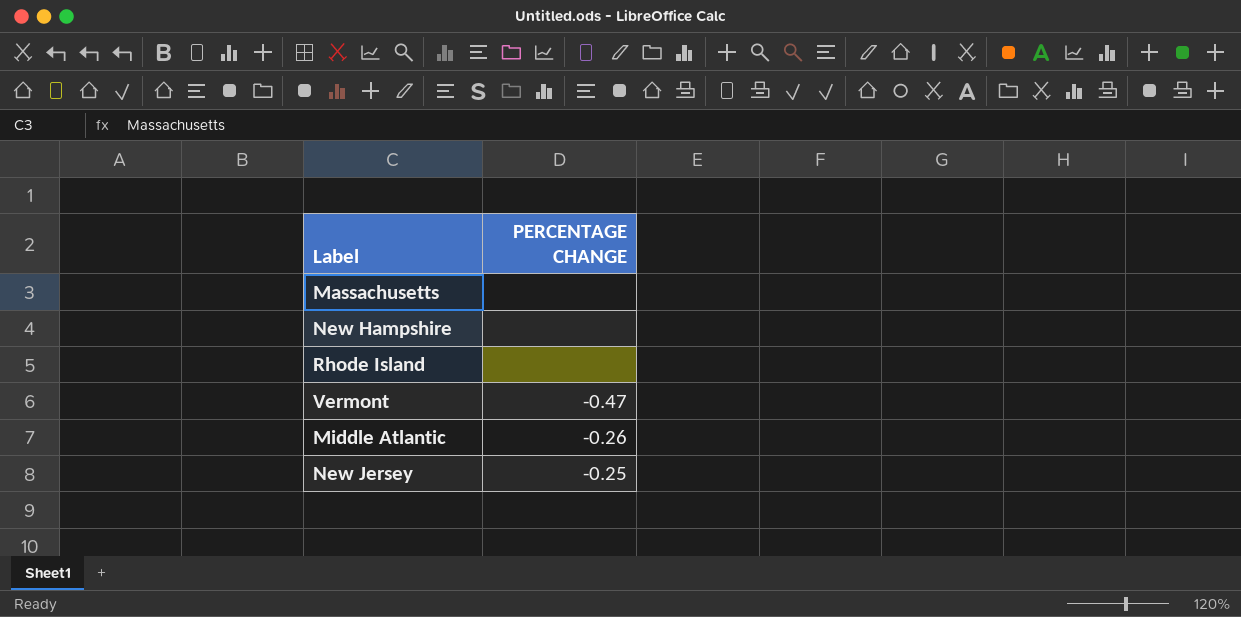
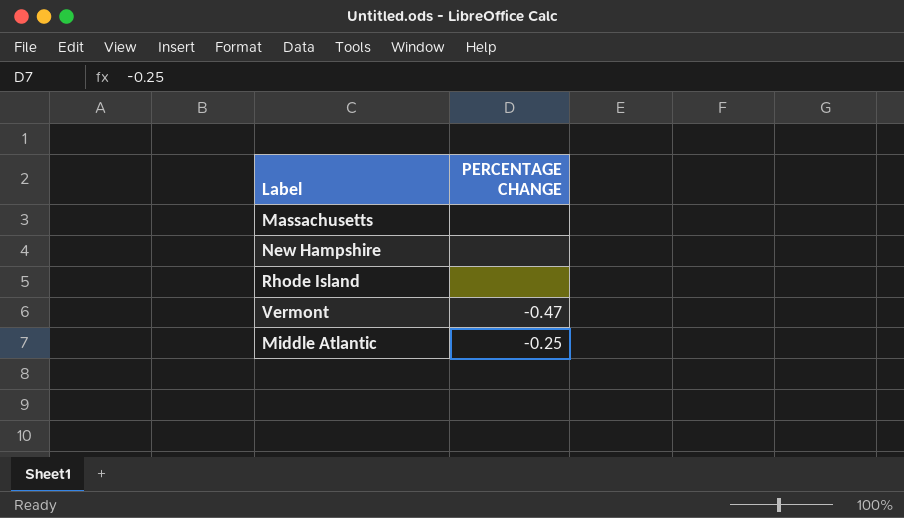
row New Jersey: -0.25 -> none
Middle Atlantic | PERCENTAGE CHANGE: -0.26 -> -0.25

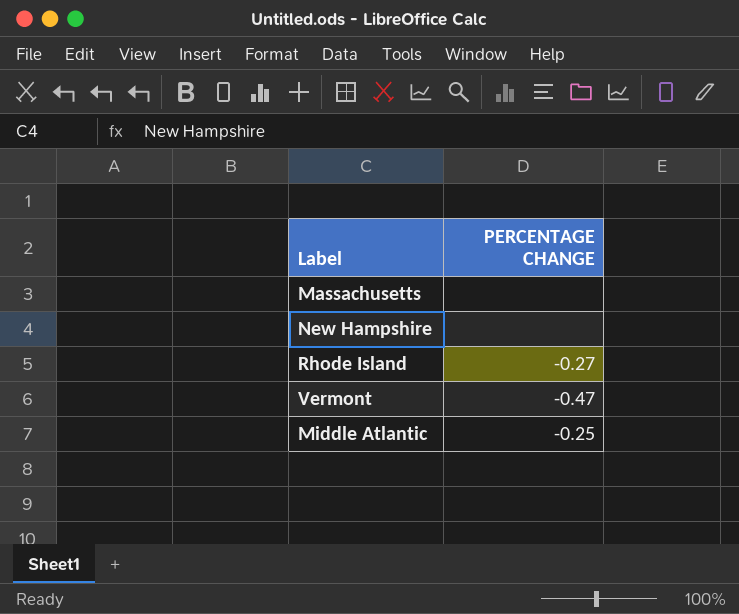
Rhode Island | PERCENTAGE CHANGE: none -> -0.27

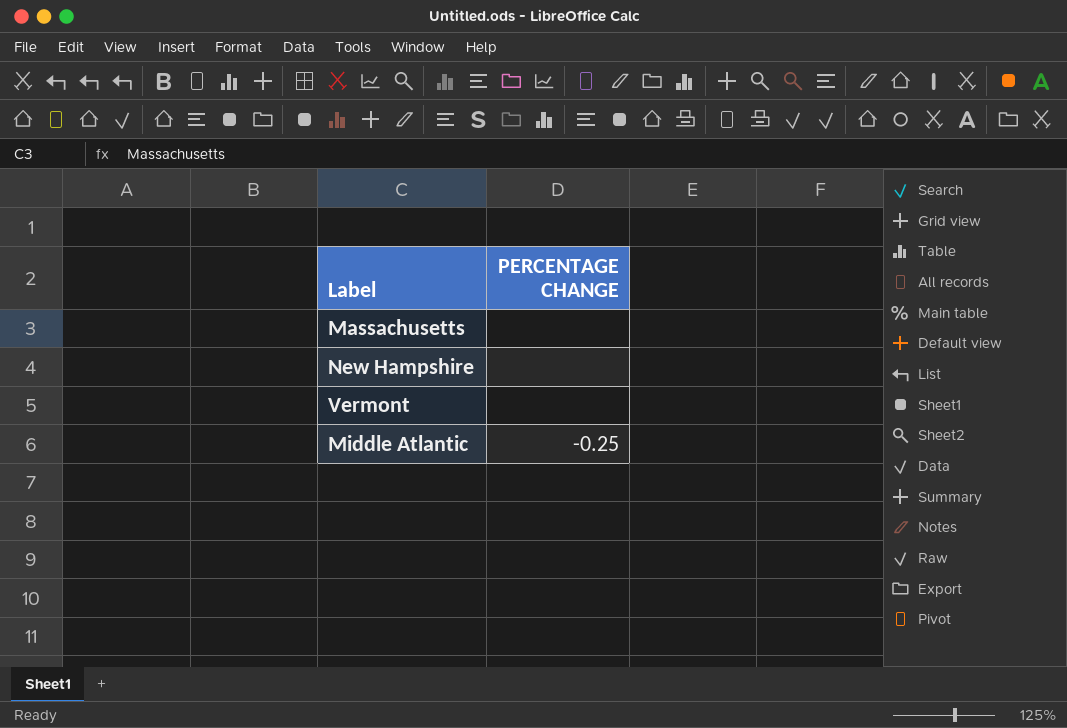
row Rhode Island: -0.27 -> none
Vermont | PERCENTAGE CHANGE: -0.47 -> none

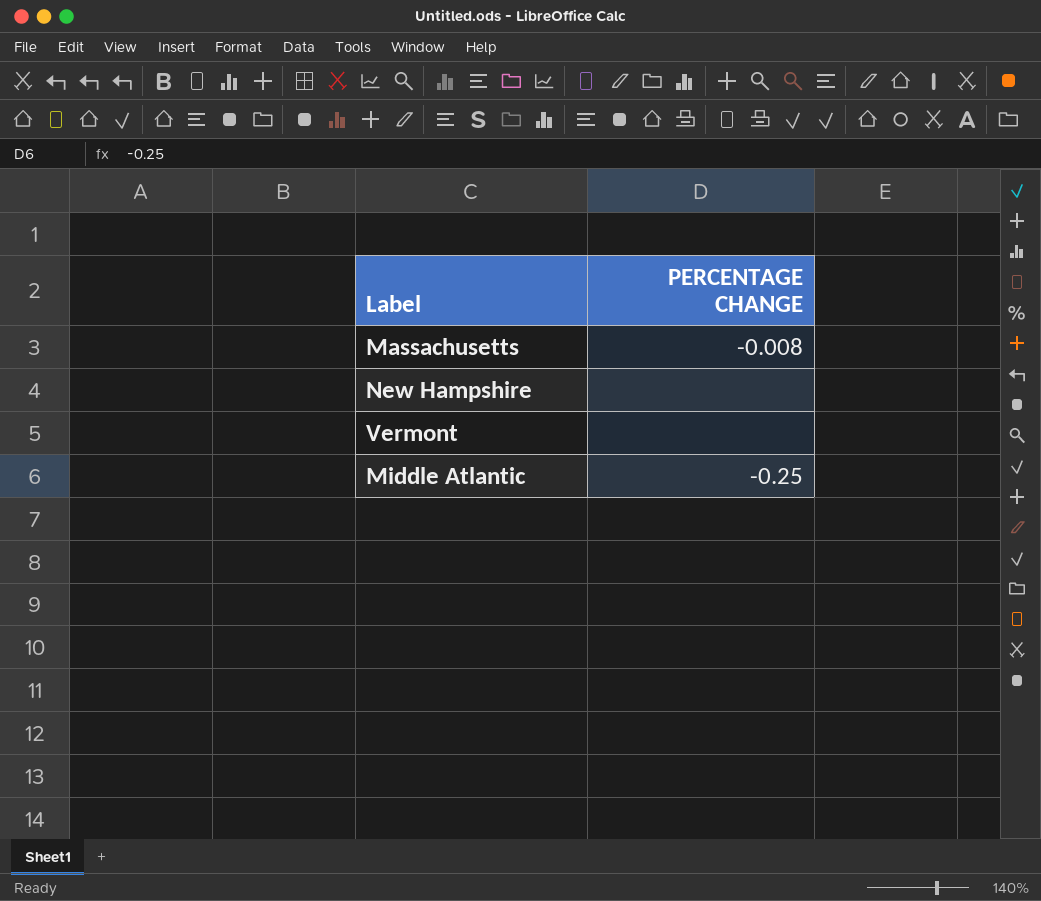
Massachusetts | PERCENTAGE CHANGE: none -> -0.008

